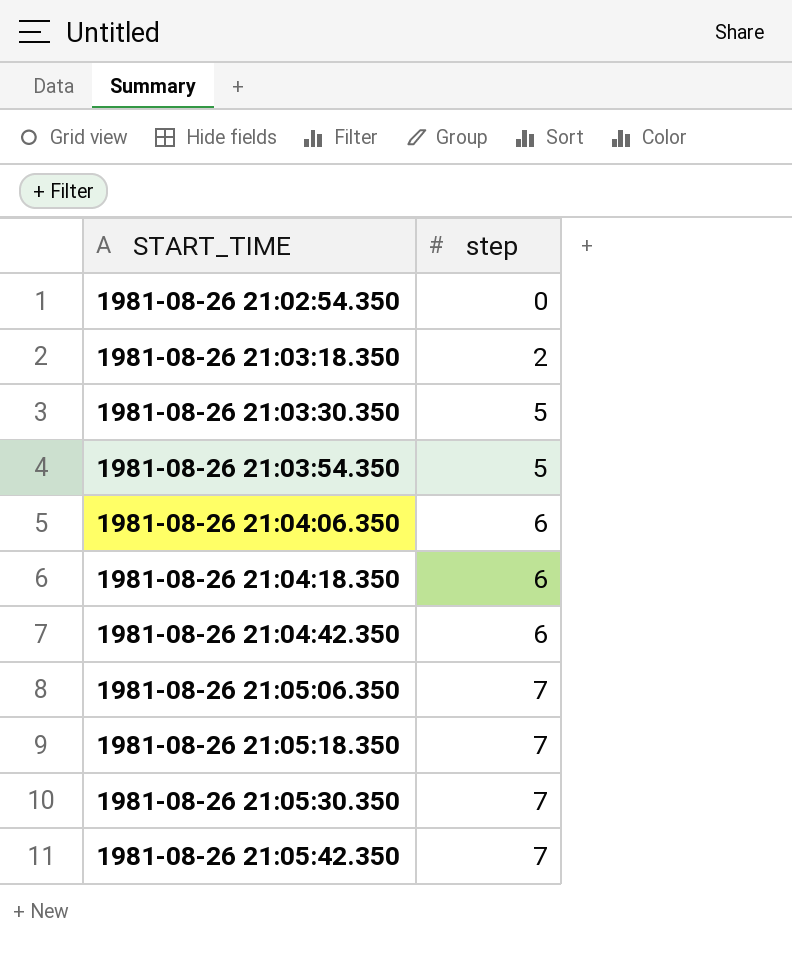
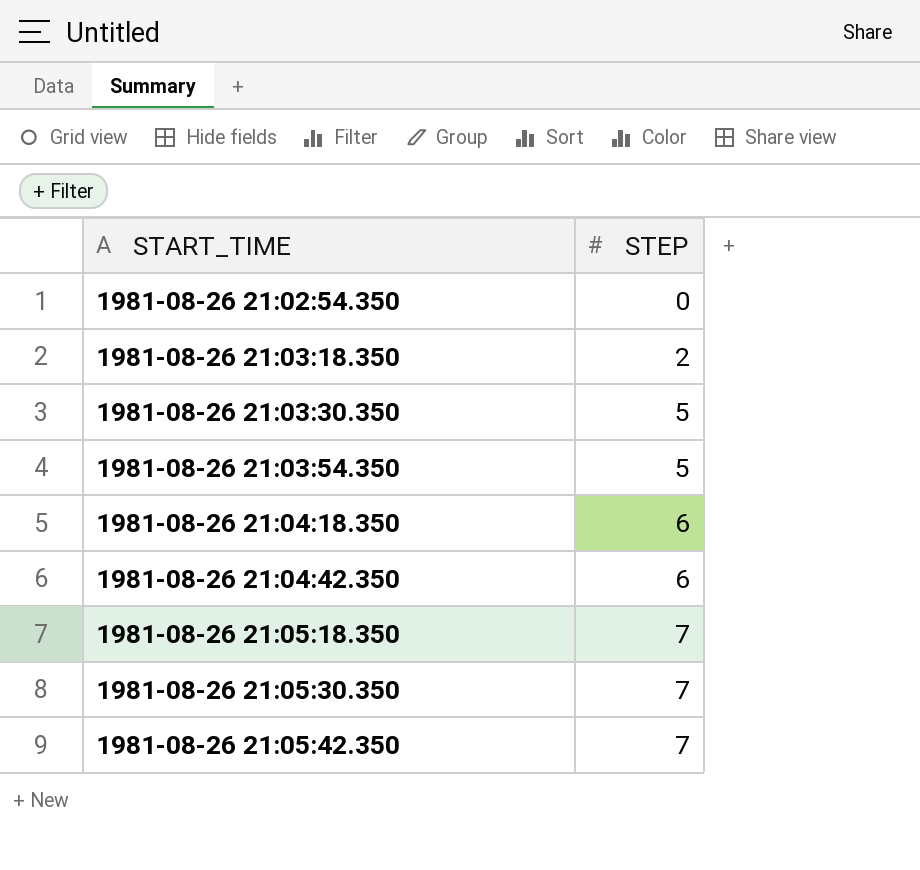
column name: step -> STEP
row 1981-08-26 21:04:06.350: 6 -> none
row 1981-08-26 21:05:06.350: 7 -> none

